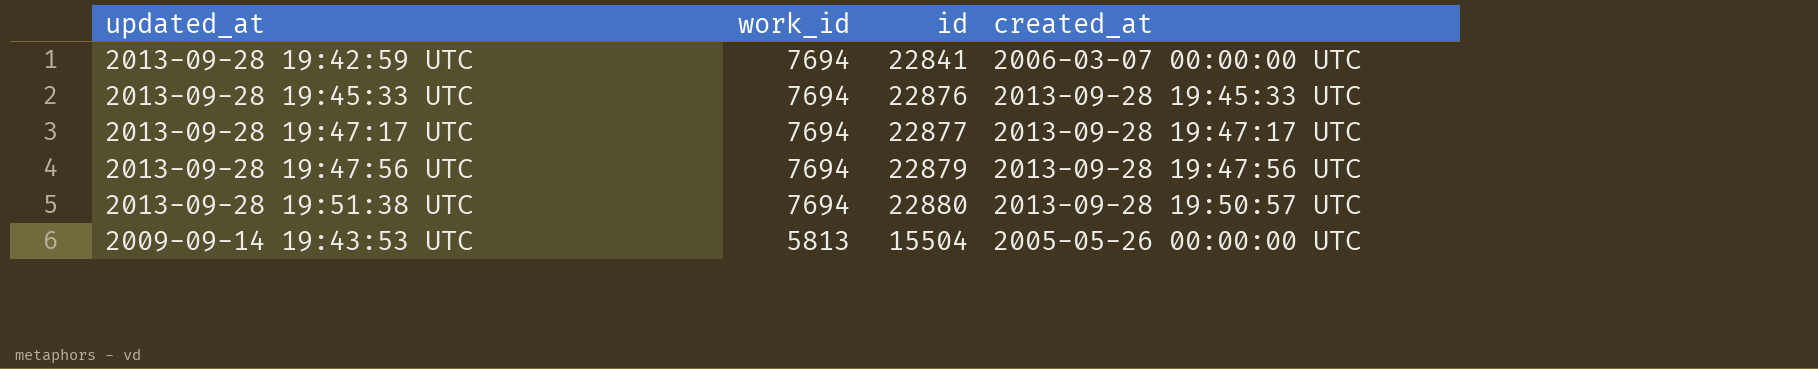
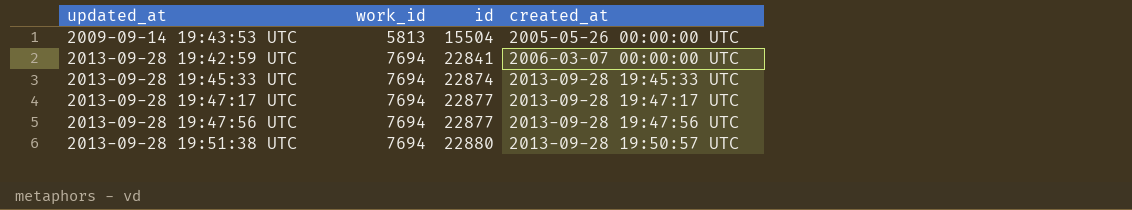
row order: work_id descending -> updated_at ascending
2013-09-28 19:45:33 UTC | id: 22876 -> 22874
2013-09-28 19:47:56 UTC | id: 22879 -> 22877

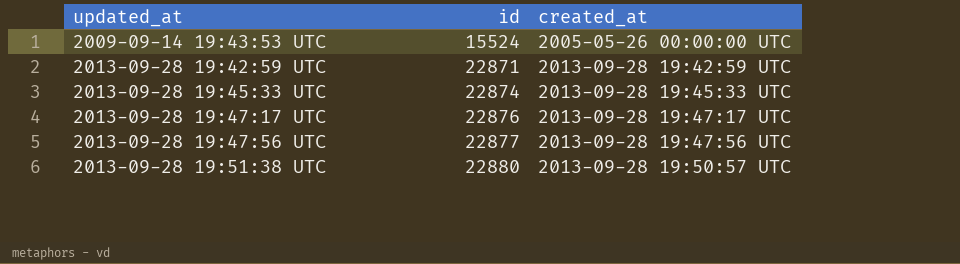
column work_id | position: 2 -> none
2009-09-14 19:43:53 UTC | id: 15504 -> 15524
2013-09-28 19:42:59 UTC | id: 22841 -> 22871
2013-09-28 19:42:59 UTC | created_at: 2006-03-07 00:00:00 UTC -> 2013-09-28 19:42:59 UTC
2013-09-28 19:47:17 UTC | id: 22877 -> 22876

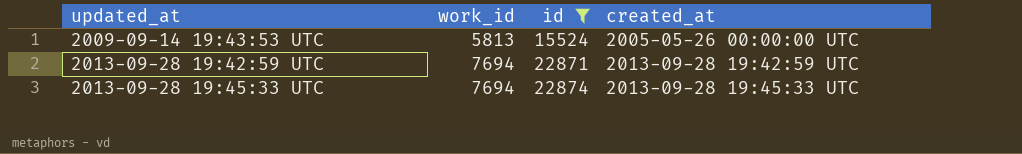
filter: none -> id <= 22874
column work_id | position: none -> 2

